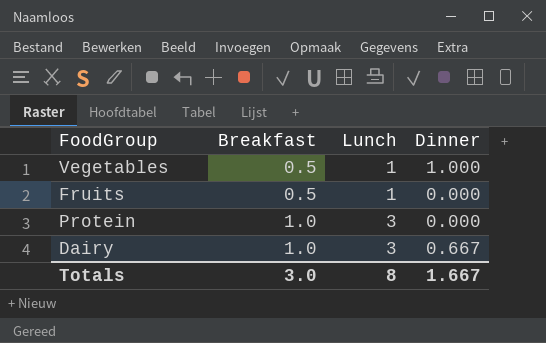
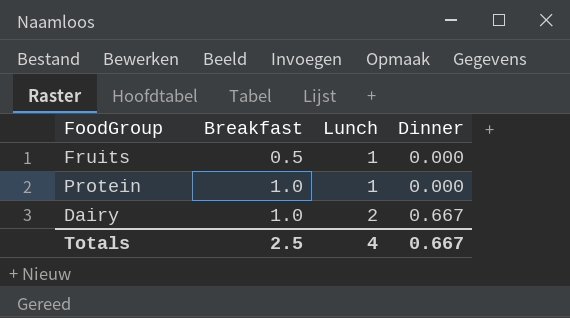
row Vegetables: 0.5 | 1 | 1.000 -> none
Protein | Lunch: 3 -> 1
Dairy | Lunch: 3 -> 2
Totals | Breakfast: 3.0 -> 2.5
Totals | Lunch: 8 -> 4
Totals | Dinner: 1.667 -> 0.667

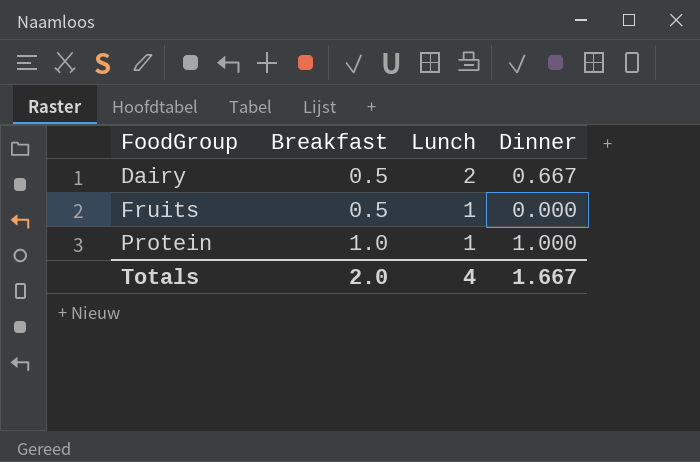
row order: Breakfast ascending -> FoodGroup ascending
Dairy | Breakfast: 1.0 -> 0.5
Protein | Dinner: 0.000 -> 1.000
Totals | Breakfast: 2.5 -> 2.0
Totals | Dinner: 0.667 -> 1.667

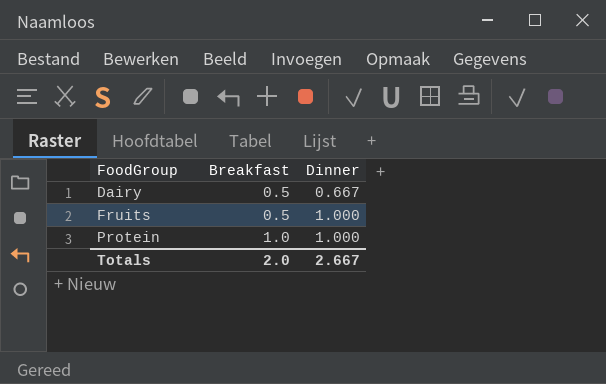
column Lunch | position: 3 -> none
Fruits | Dinner: 0.000 -> 1.000
Totals | Dinner: 1.667 -> 2.667

